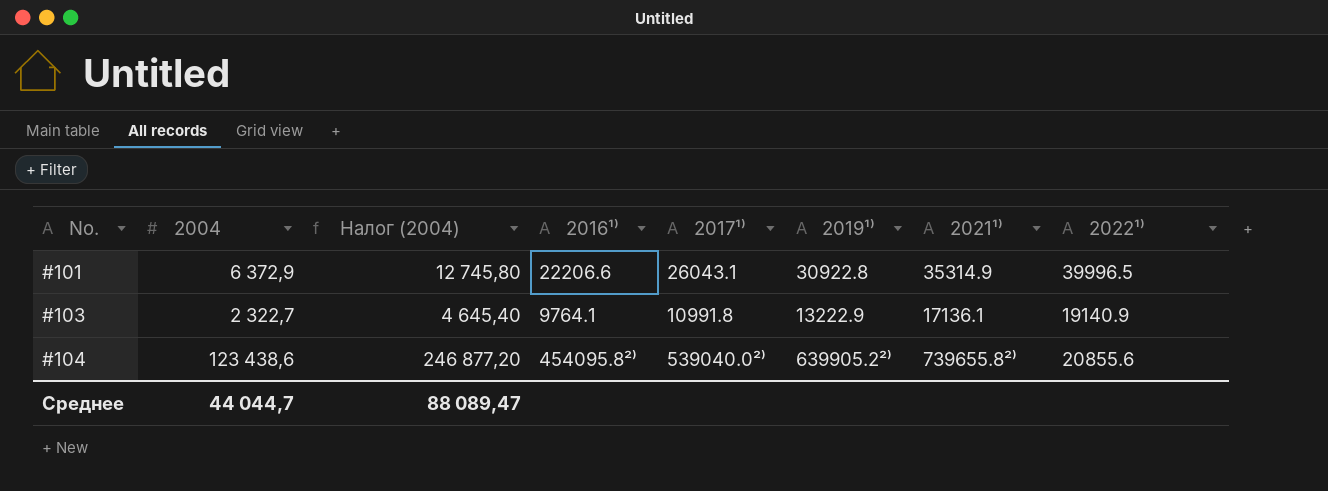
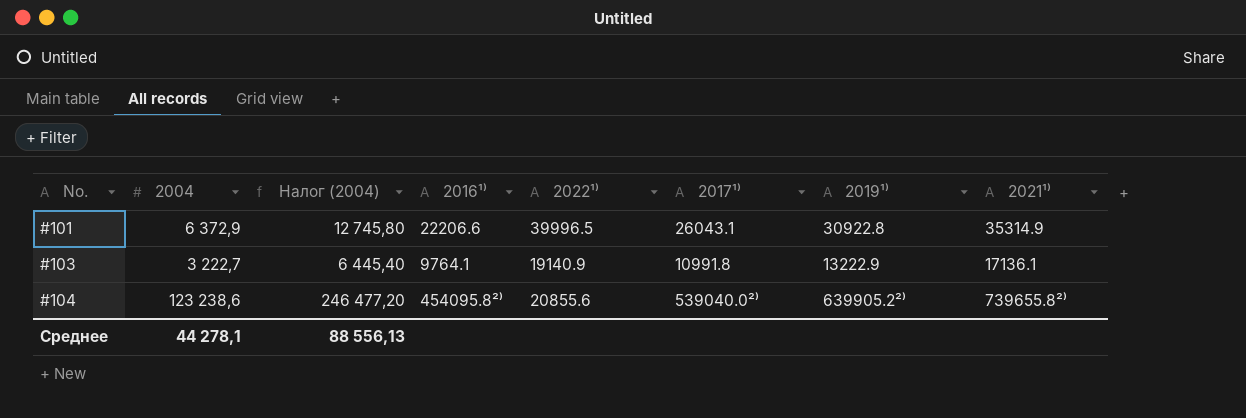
column 2022¹⁾ | position: 8 -> 5
#103 | 2004: 2 322,7 -> 3 222,7
#103 | Налог (2004): 4 645,40 -> 6 445,40
#104 | 2004: 123 438,6 -> 123 238,6
#104 | Налог (2004): 246 877,20 -> 246 477,20
Среднее | 2004: 44 044,7 -> 44 278,1
Среднее | Налог (2004): 88 089,47 -> 88 556,13

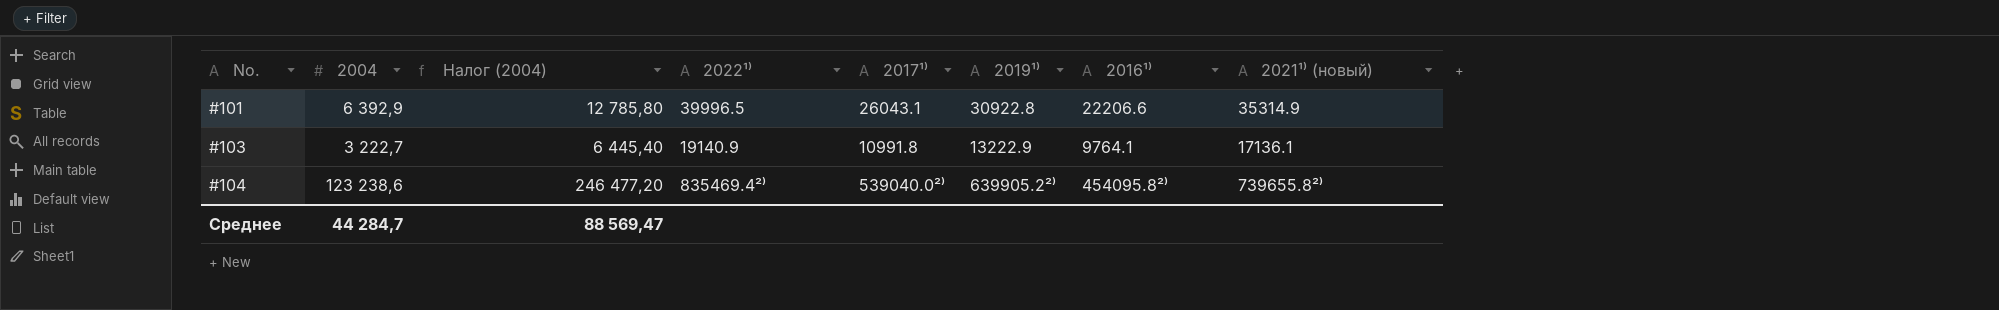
column 2016¹⁾ | position: 4 -> 7
column name: 2021¹⁾ -> 2021¹⁾ (новый)
#101 | 2004: 6 372,9 -> 6 392,9
#101 | Налог (2004): 12 745,80 -> 12 785,80
#104 | 2022¹⁾: 20855.6 -> 835469.4²⁾
Среднее | 2004: 44 278,1 -> 44 284,7
Среднее | Налог (2004): 88 556,13 -> 88 569,47

